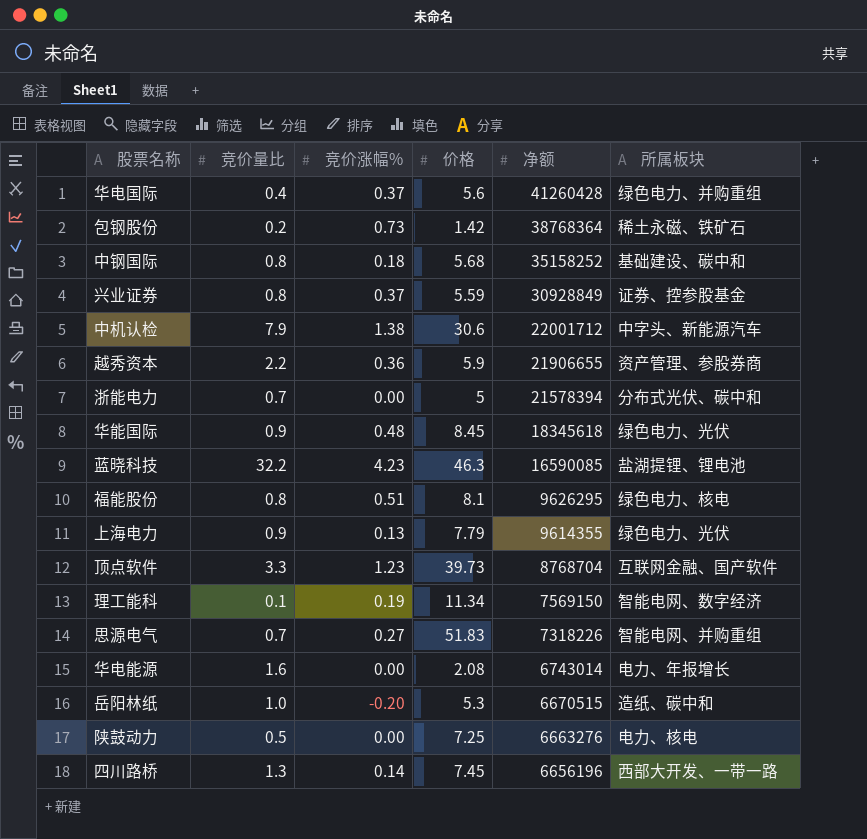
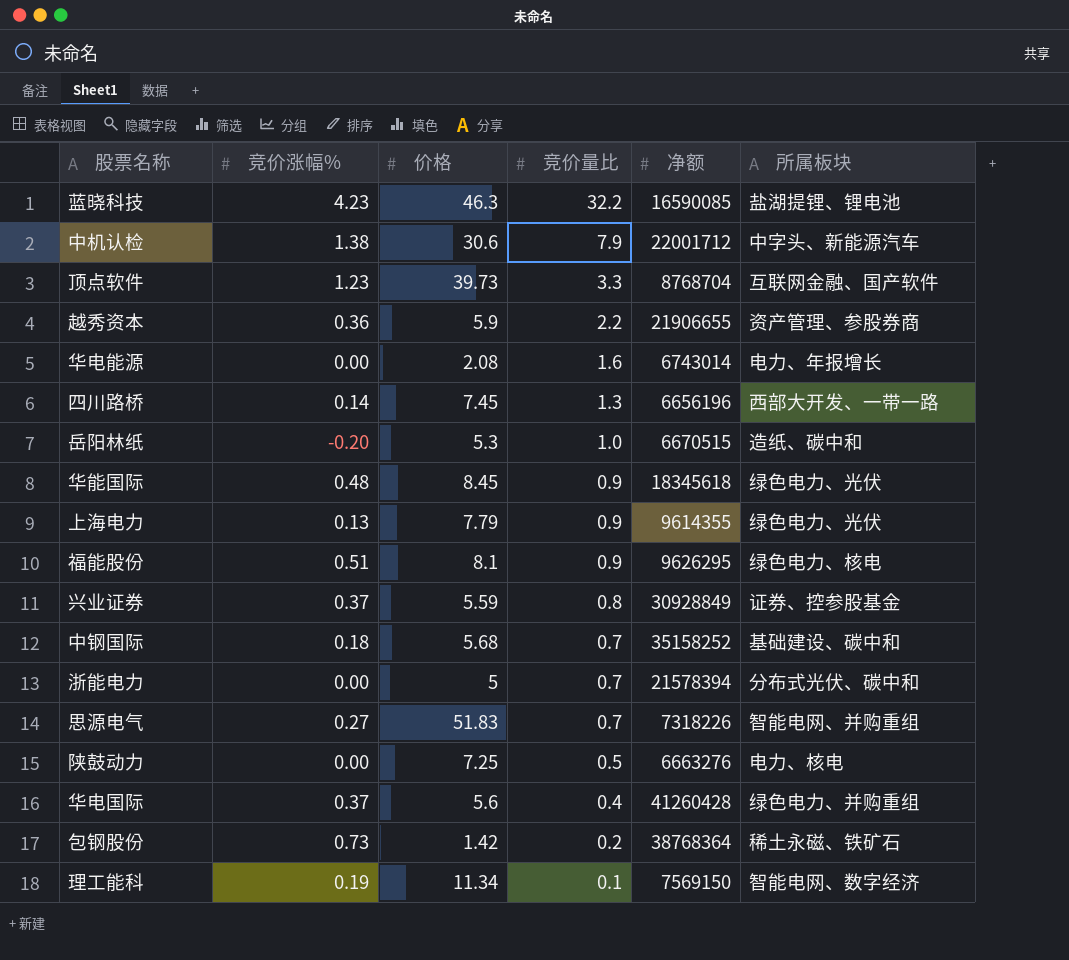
row order: 净额 descending -> 竞价量比 descending
column 竞价量比 | position: 2 -> 4
福能股份 | 竞价量比: 0.8 -> 0.9
中钢国际 | 竞价量比: 0.8 -> 0.7

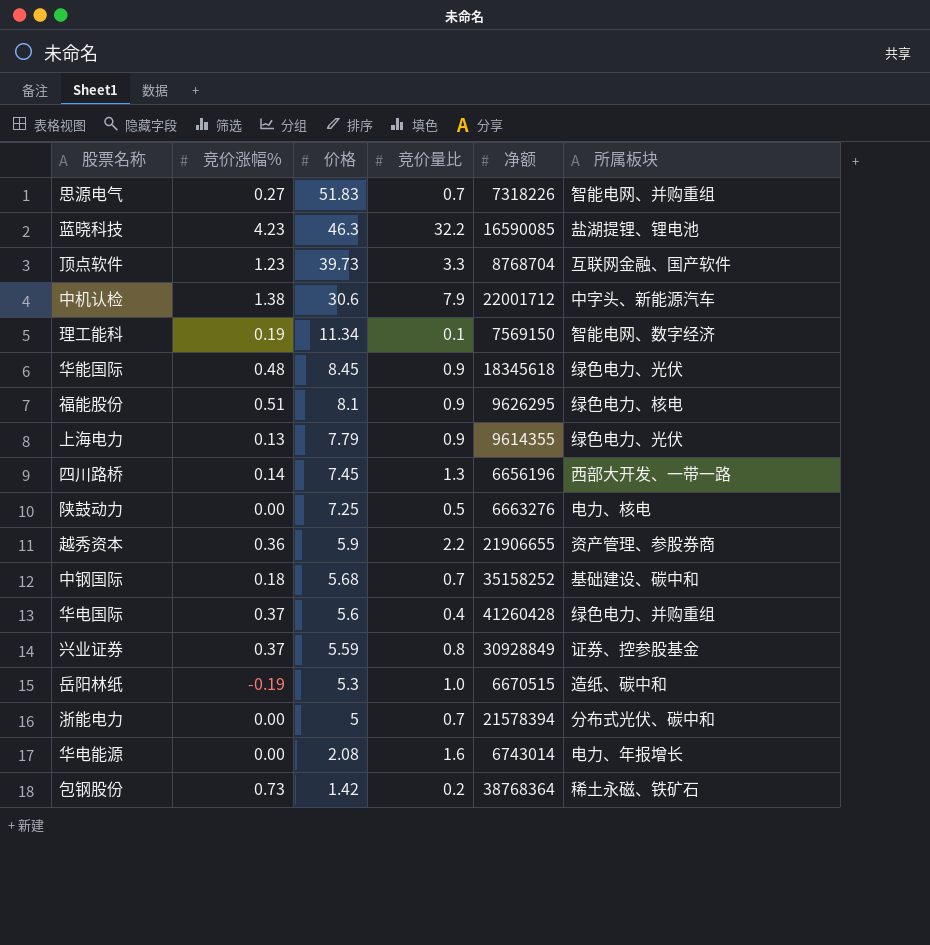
row order: 竞价量比 descending -> 价格 descending
岳阳林纸 | 竞价涨幅%: -0.20 -> -0.19

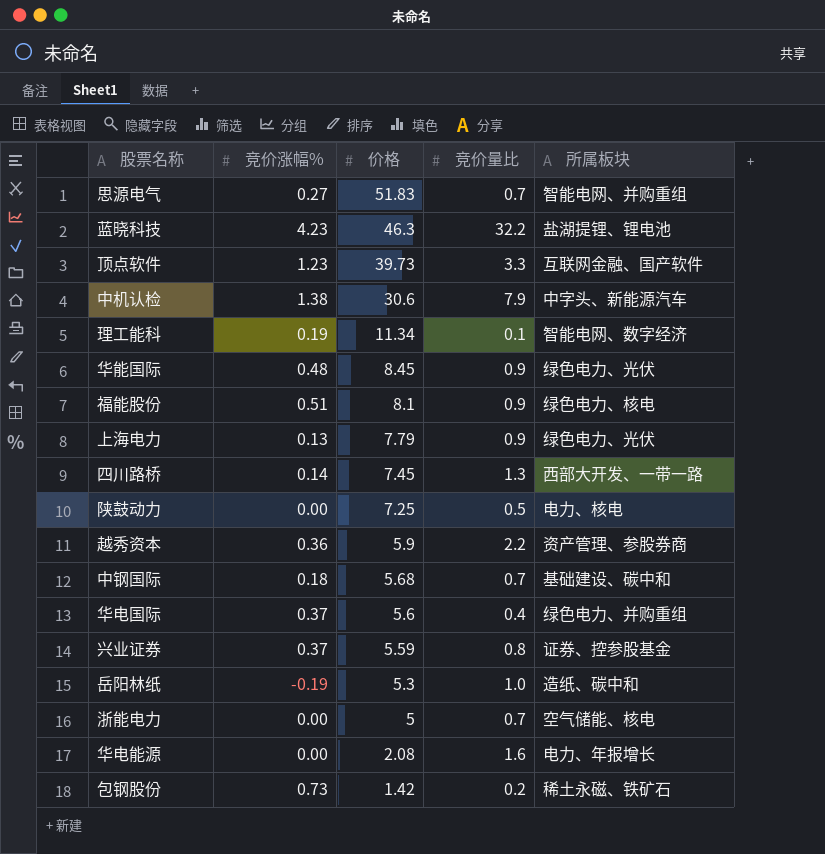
column 净额 | position: 5 -> none
浙能电力 | 所属板块: 分布式光伏、碳中和 -> 空气储能、核电

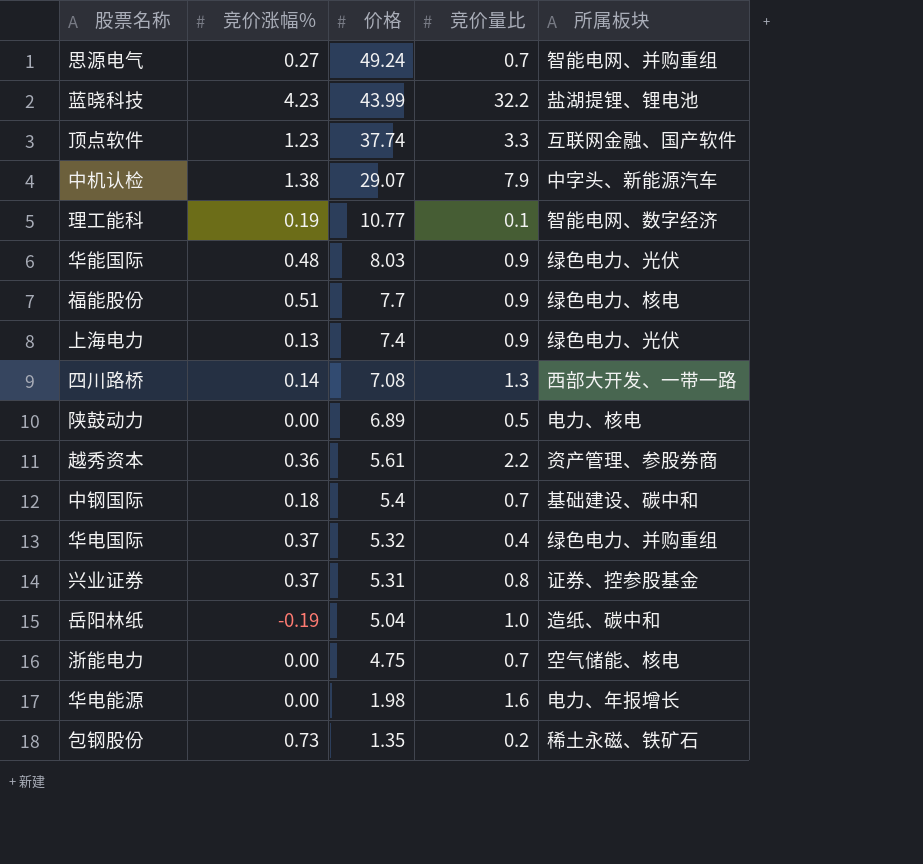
思源电气 | 价格: 51.83 -> 49.24
蓝晓科技 | 价格: 46.3 -> 43.99
顶点软件 | 价格: 39.73 -> 37.74
中机认检 | 价格: 30.6 -> 29.07
理工能科 | 价格: 11.34 -> 10.77
华能国际 | 价格: 8.45 -> 8.03
福能股份 | 价格: 8.1 -> 7.7
上海电力 | 价格: 7.79 -> 7.4
四川路桥 | 价格: 7.45 -> 7.08
陕鼓动力 | 价格: 7.25 -> 6.89
越秀资本 | 价格: 5.9 -> 5.61
中钢国际 | 价格: 5.68 -> 5.4
华电国际 | 价格: 5.6 -> 5.32
兴业证券 | 价格: 5.59 -> 5.31
岳阳林纸 | 价格: 5.3 -> 5.04
浙能电力 | 价格: 5 -> 4.75
华电能源 | 价格: 2.08 -> 1.98
包钢股份 | 价格: 1.42 -> 1.35

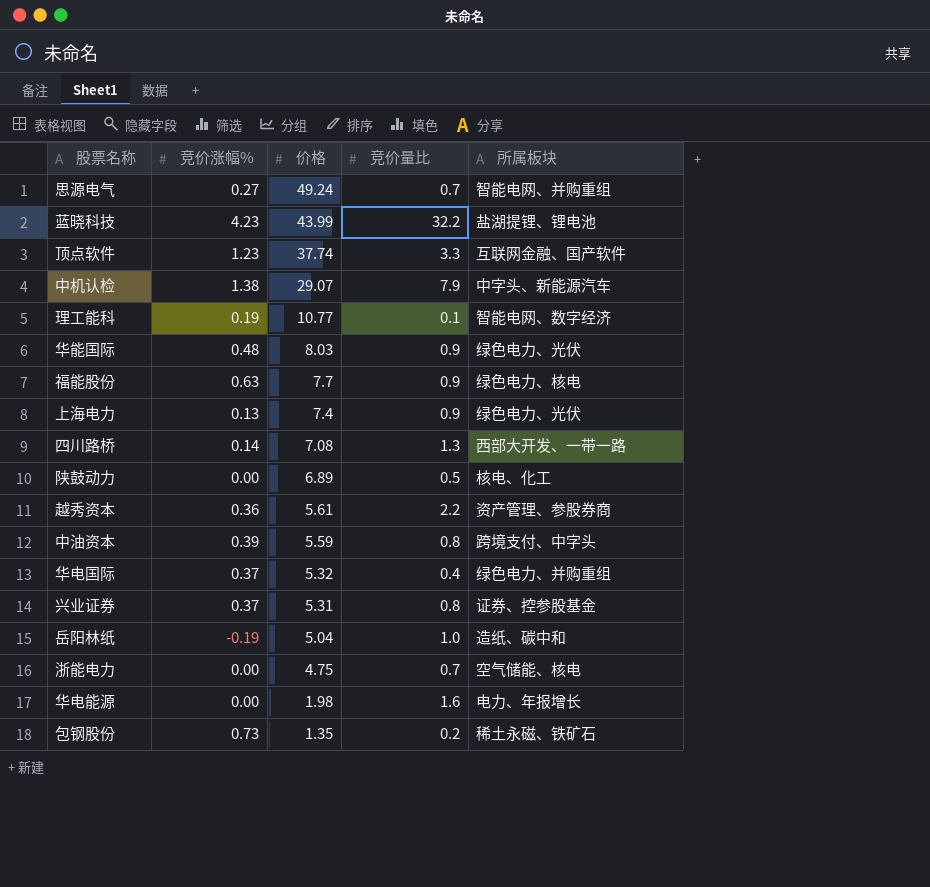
row 中钢国际: 0.18 | 5.4 | 0.7 | 基础建设、碳中和 -> none
福能股份 | 竞价涨幅%: 0.51 -> 0.63
陕鼓动力 | 所属板块: 电力、核电 -> 核电、化工
row 中油资本: none -> 0.39 | 5.59 | 0.8 | 跨境支付、中字头

